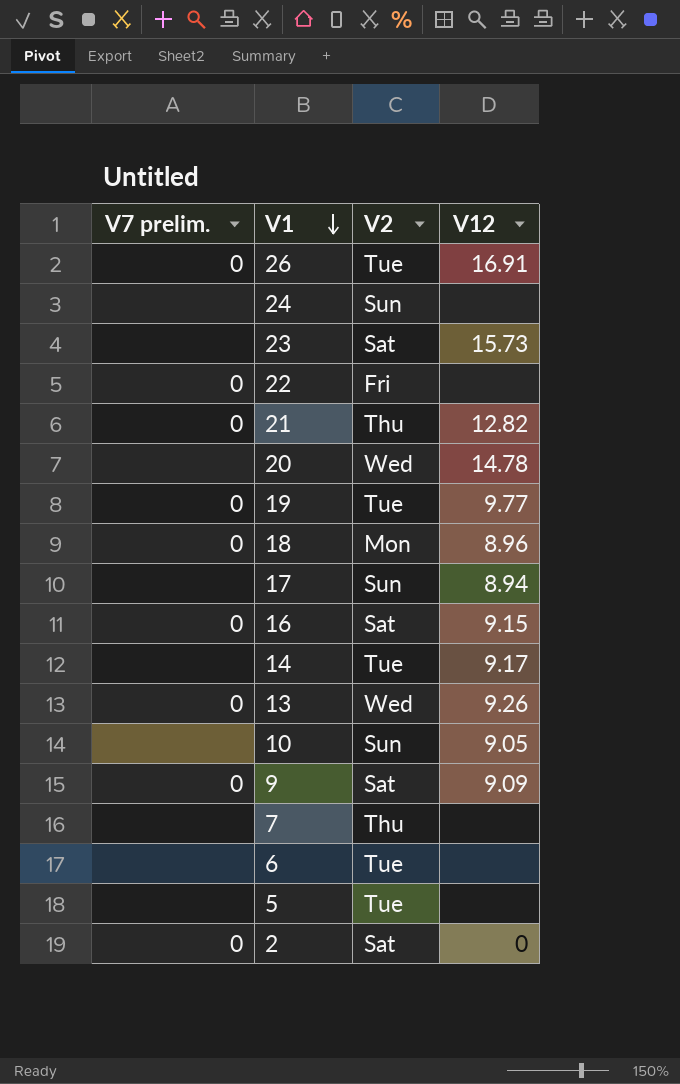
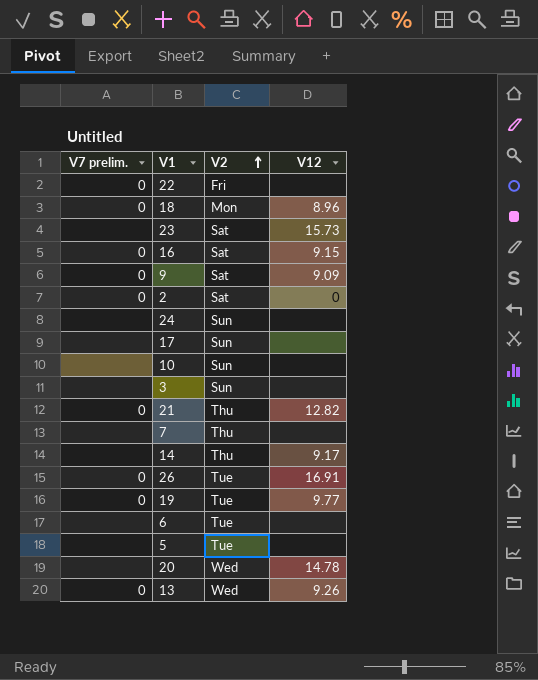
row order: V1 descending -> V2 ascending
17 | V12: 8.94 -> none
10 | V12: 9.05 -> none
row 3: none -> none | Sun | none
14 | V2: Tue -> Thu

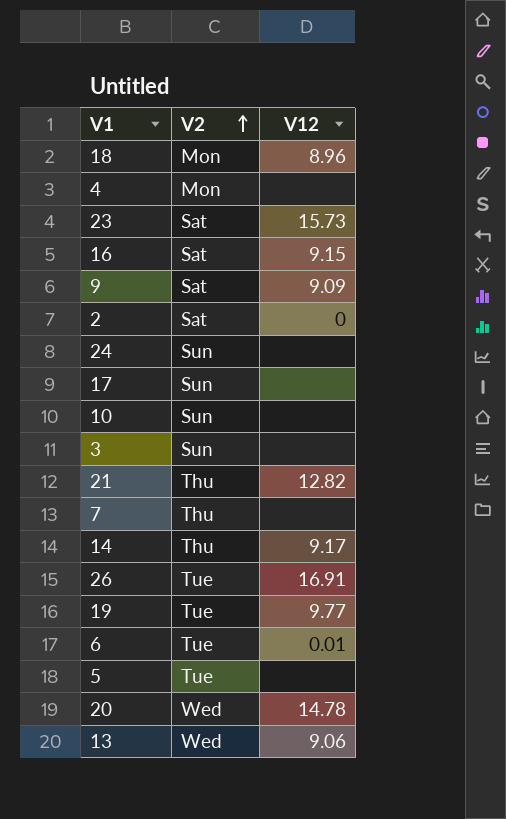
column V7 prelim. | position: 1 -> none
row 22: 0 | Fri | none -> none
row 4: none -> Mon | none
6 | V12: none -> 0.01
13 | V12: 9.26 -> 9.06

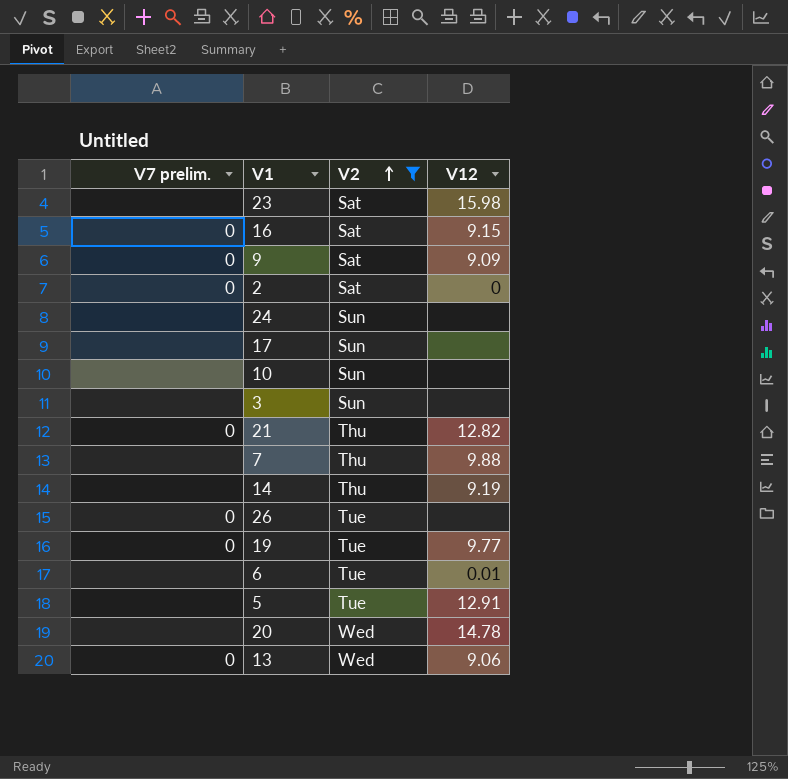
filter: none -> V2 != Mon
column V7 prelim. | position: none -> 1
23 | V12: 15.73 -> 15.98
7 | V12: none -> 9.88
14 | V12: 9.17 -> 9.19
26 | V12: 16.91 -> none
5 | V12: none -> 12.91

